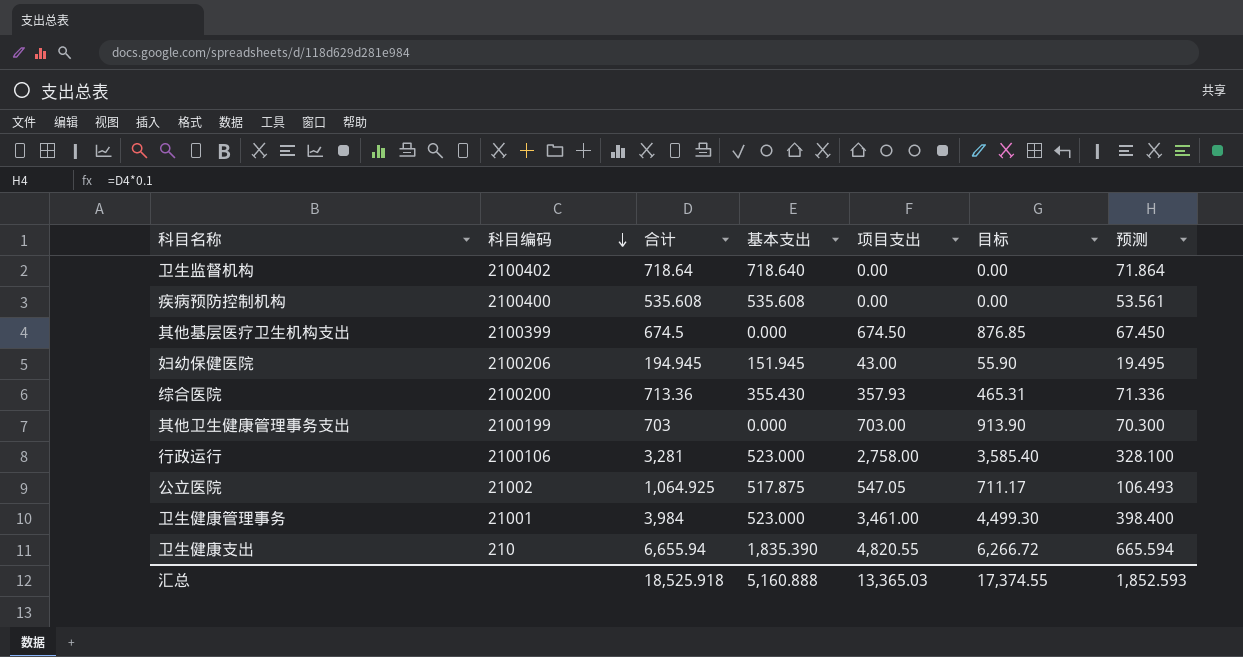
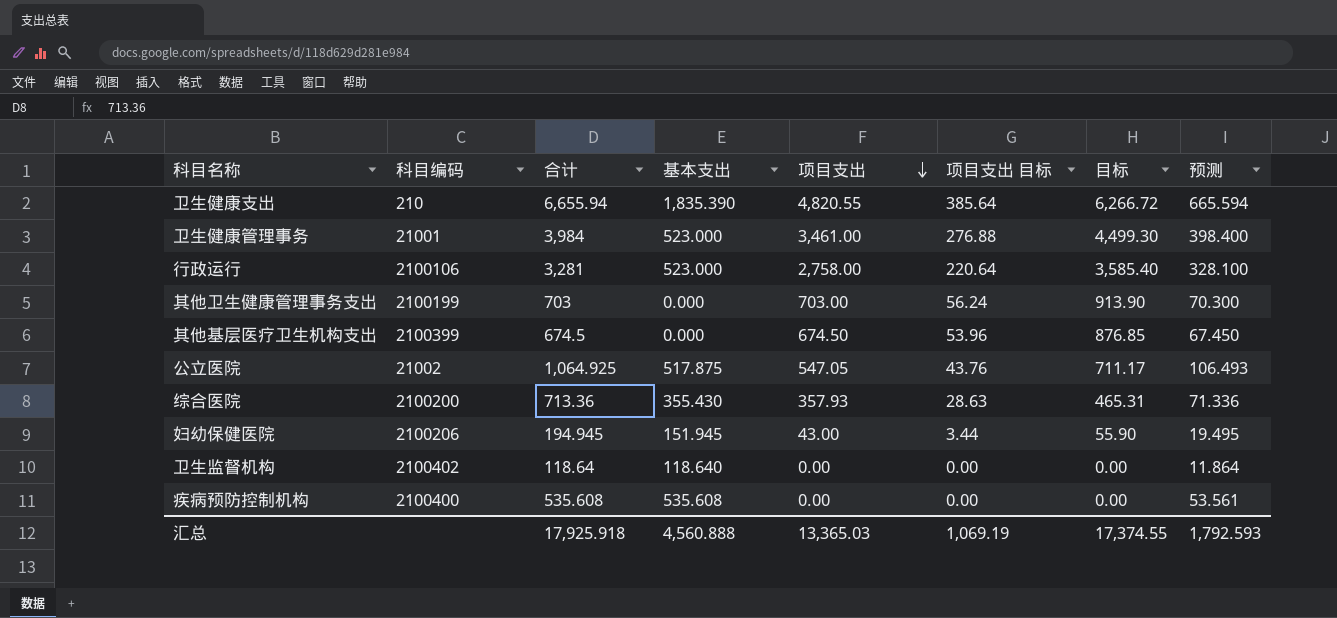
row order: 科目编码 descending -> 项目支出 descending
column 项目支出 目标 | formula: none -> [项目支出] * 0.08
卫生监督机构 | 合计: 718.64 -> 118.64
卫生监督机构 | 基本支出: 718.640 -> 118.640
卫生监督机构 | 预测: 71.864 -> 11.864
汇总 | 合计: 18,525.918 -> 17,925.918
汇总 | 基本支出: 5,160.888 -> 4,560.888
汇总 | 预测: 1,852.593 -> 1,792.593

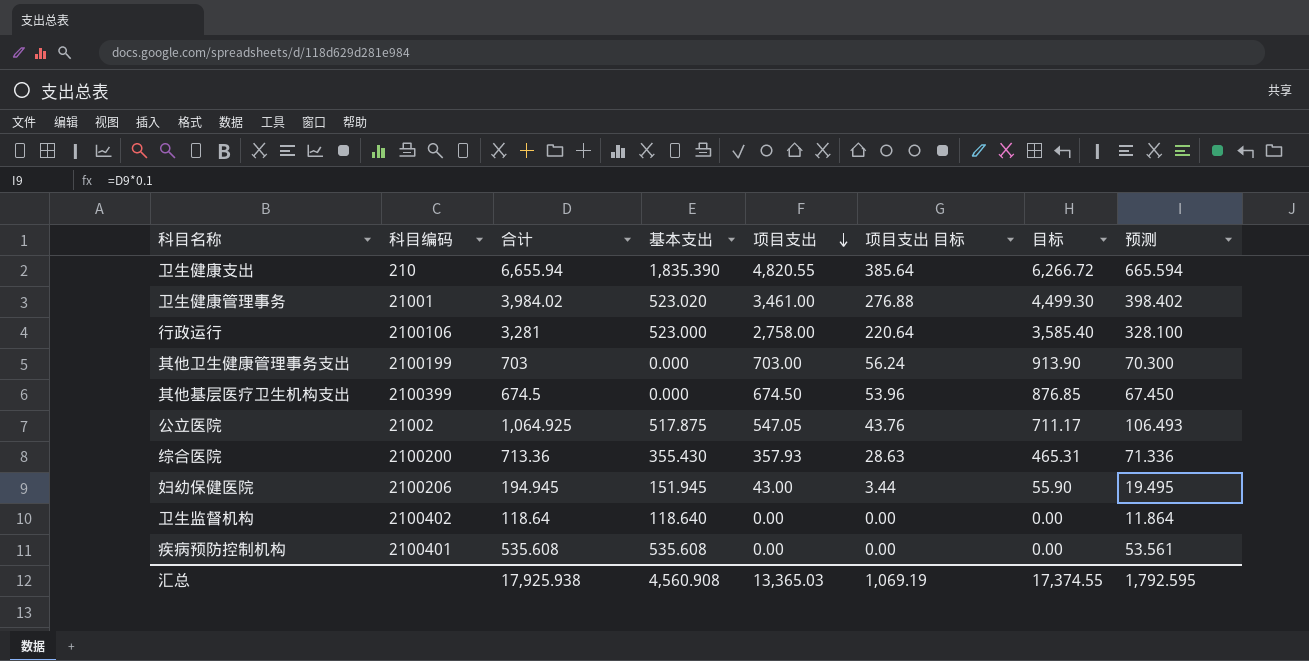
卫生健康管理事务 | 合计: 3,984 -> 3,984.02
卫生健康管理事务 | 基本支出: 523.000 -> 523.020
卫生健康管理事务 | 预测: 398.400 -> 398.402
疾病预防控制机构 | 科目编码: 2100400 -> 2100401
汇总 | 合计: 17,925.918 -> 17,925.938
汇总 | 基本支出: 4,560.888 -> 4,560.908
汇总 | 预测: 1,792.593 -> 1,792.595

